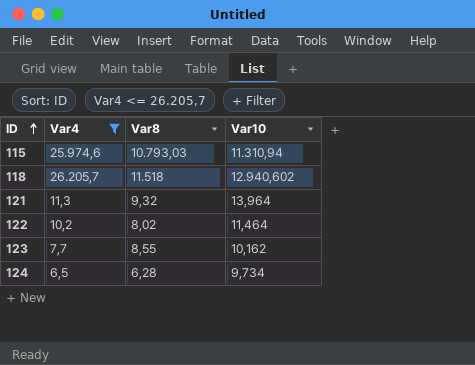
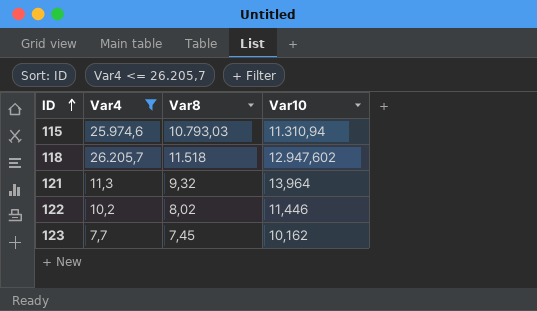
row 124: 6,5 | 6,28 | 9,734 -> none
118 | Var10: 12.940,602 -> 12.947,602
122 | Var10: 11,464 -> 11,446
123 | Var8: 8,55 -> 7,45

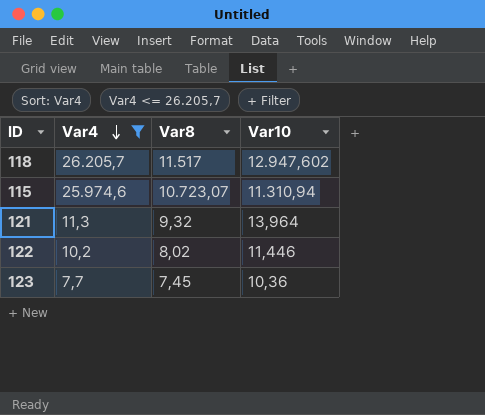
row order: ID ascending -> Var4 descending
118 | Var8: 11.518 -> 11.517
115 | Var8: 10.793,03 -> 10.723,07
123 | Var10: 10,162 -> 10,36

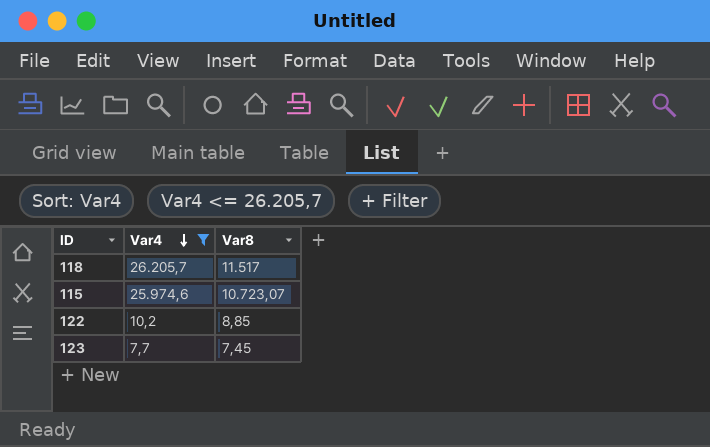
column Var10 | position: 4 -> none
row 121: 11,3 | 9,32 | 13,964 -> none
122 | Var8: 8,02 -> 8,85

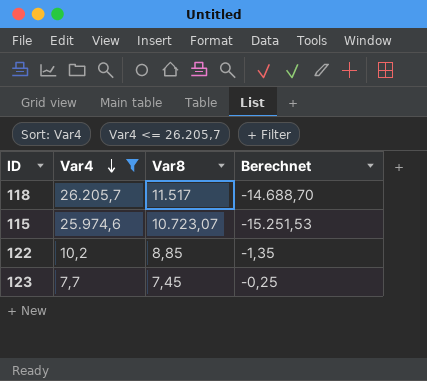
column Berechnet | formula: none -> [Var8] - [Var4]

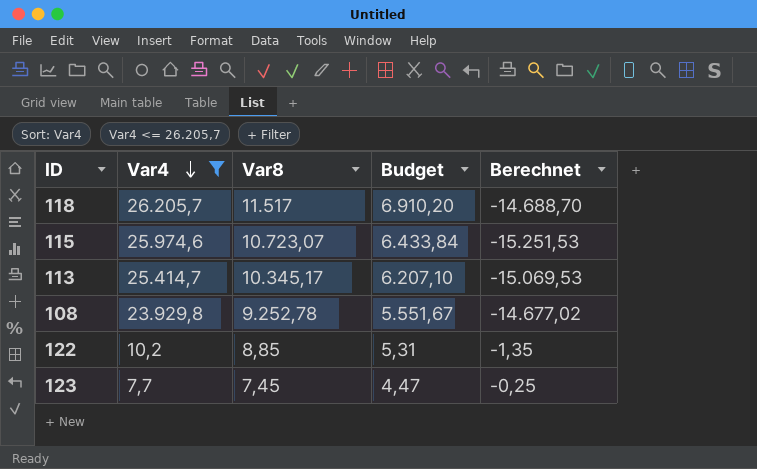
column Budget | formula: none -> [Var8] * 0,6
row 113: none -> 25.414,7 | 10.345,17 | 6.207,10 | -15.069,53
row 108: none -> 23.929,8 | 9.252,78 | 5.551,67 | -14.677,02

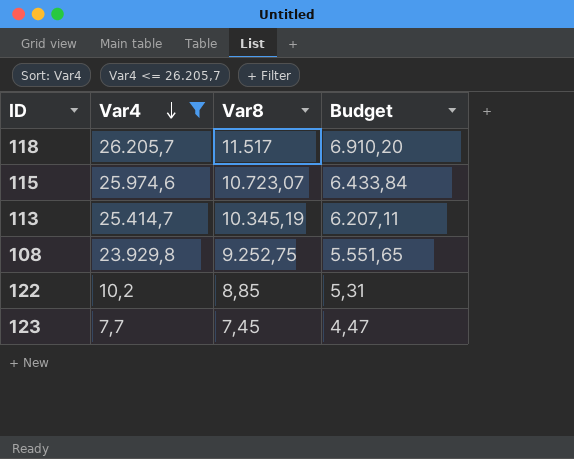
column Berechnet | formula: [Var8] - [Var4] -> none
113 | Var8: 10.345,17 -> 10.345,19
113 | Budget: 6.207,10 -> 6.207,11
108 | Var8: 9.252,78 -> 9.252,75
108 | Budget: 5.551,67 -> 5.551,65

